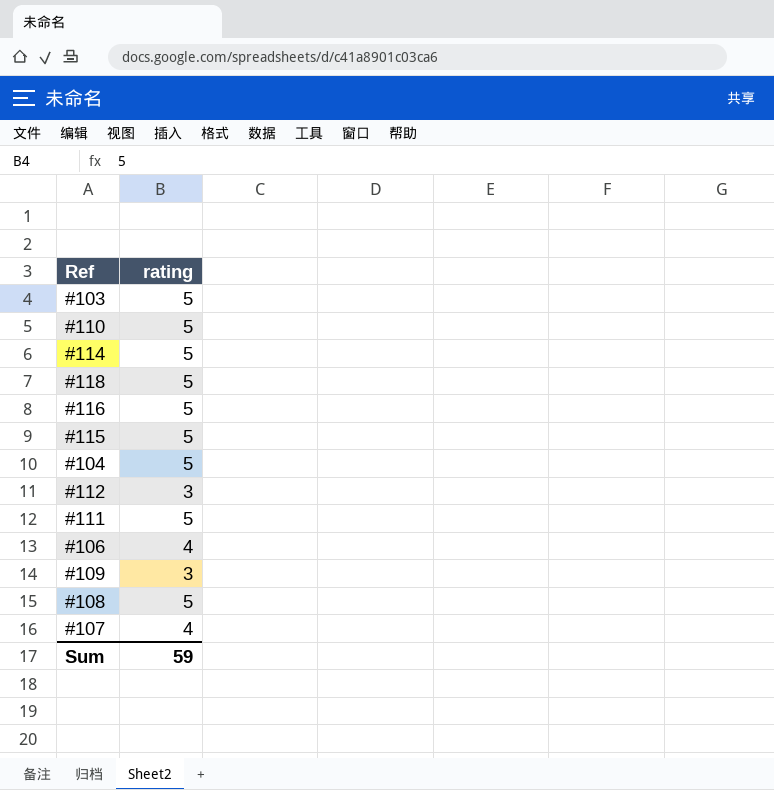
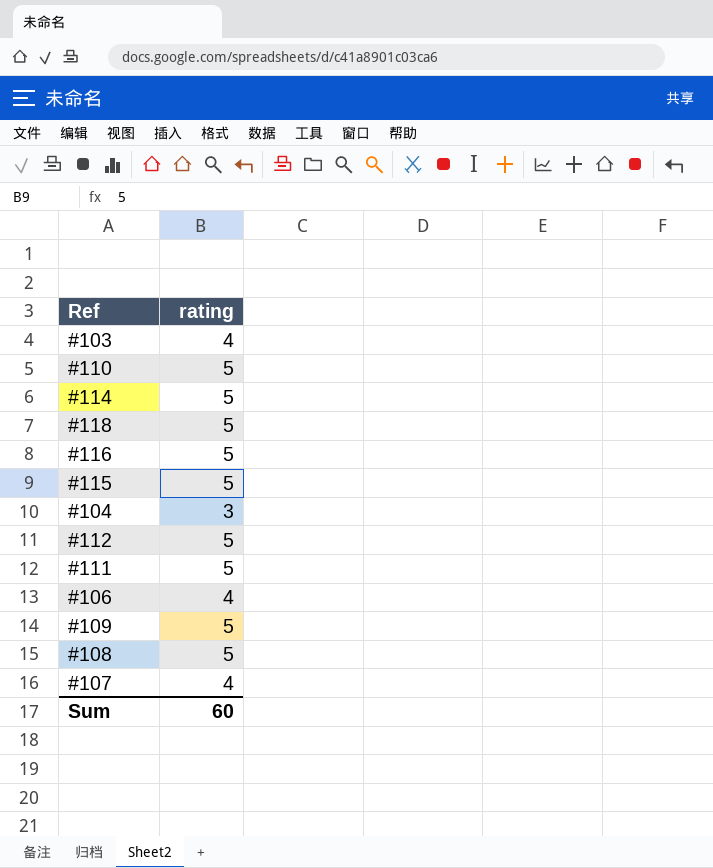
#103 | rating: 5 -> 4
#104 | rating: 5 -> 3
#112 | rating: 3 -> 5
#109 | rating: 3 -> 5
Sum | rating: 59 -> 60

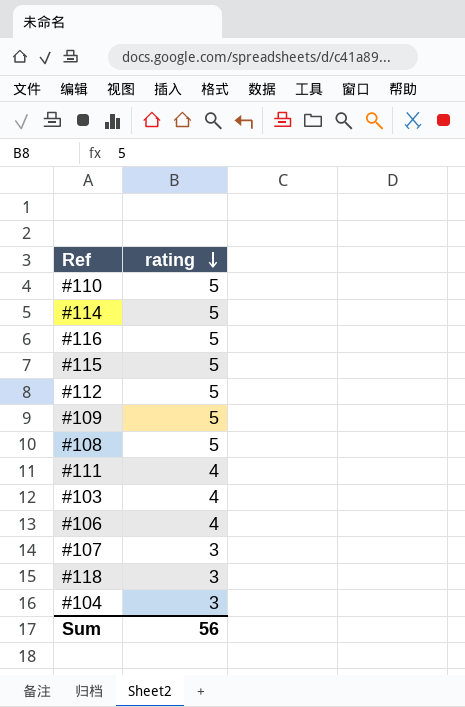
row order: none -> rating descending
#111 | rating: 5 -> 4
#107 | rating: 4 -> 3
#118 | rating: 5 -> 3
Sum | rating: 60 -> 56

